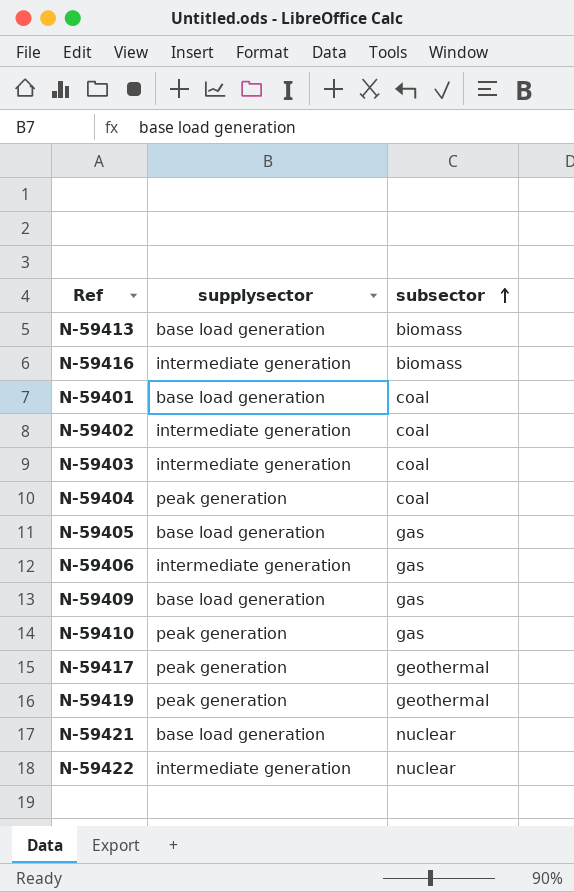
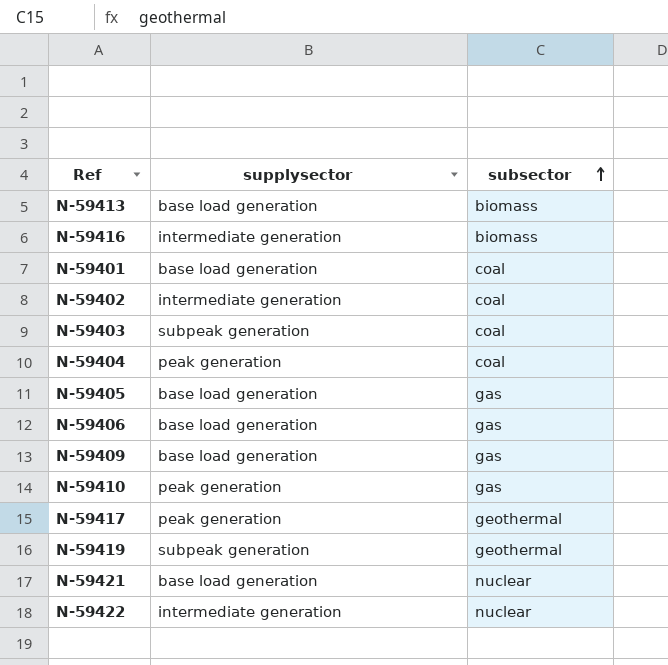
N-59403 | supplysector: intermediate generation -> subpeak generation
N-59406 | supplysector: intermediate generation -> base load generation
N-59419 | supplysector: peak generation -> subpeak generation

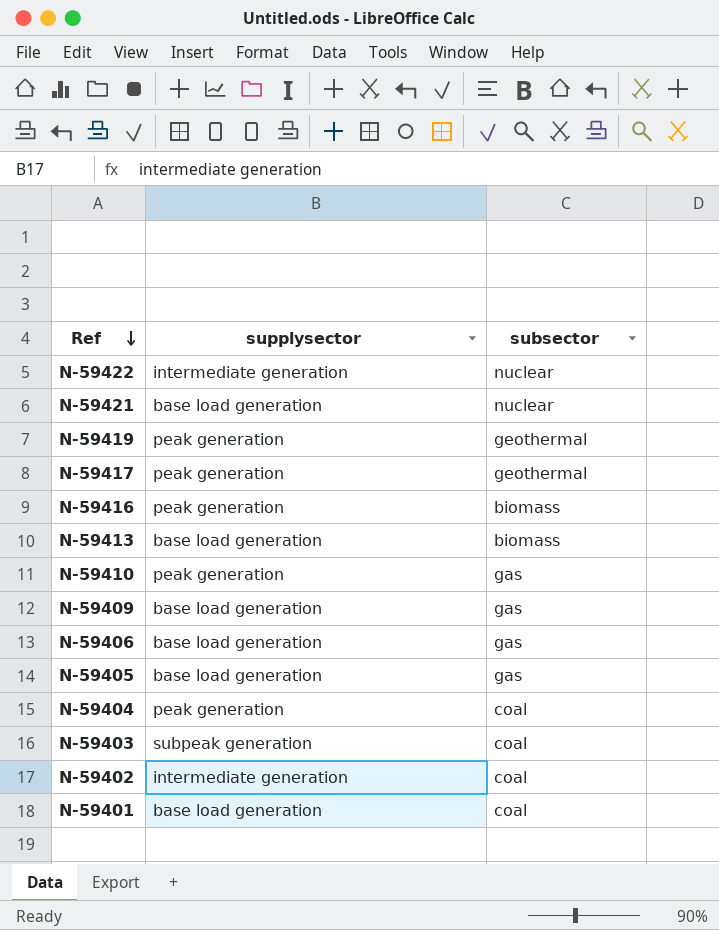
row order: subsector ascending -> Ref descending
N-59419 | supplysector: subpeak generation -> peak generation
N-59416 | supplysector: intermediate generation -> peak generation

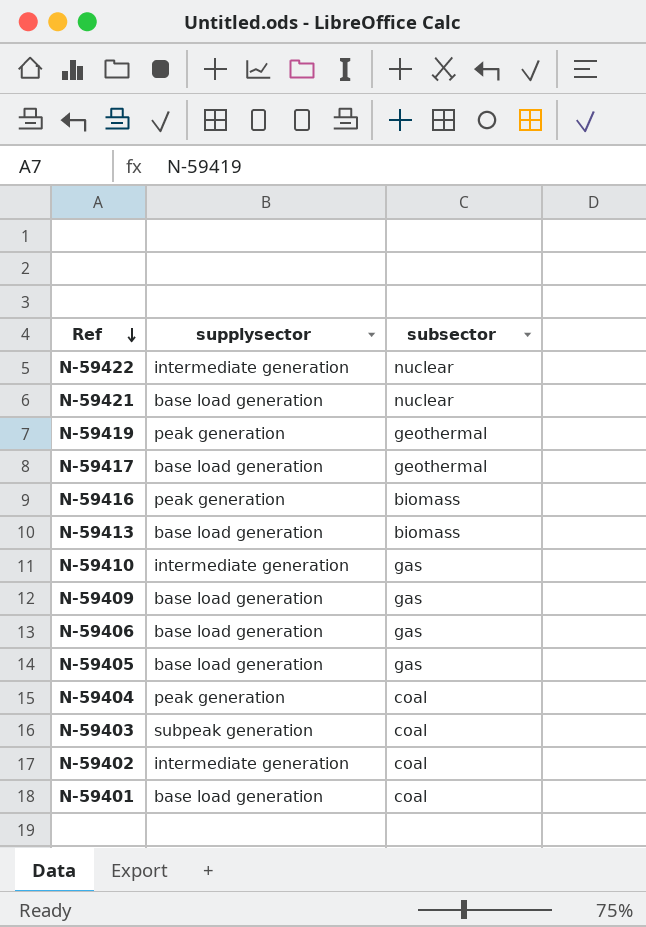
N-59417 | supplysector: peak generation -> base load generation
N-59410 | supplysector: peak generation -> intermediate generation

